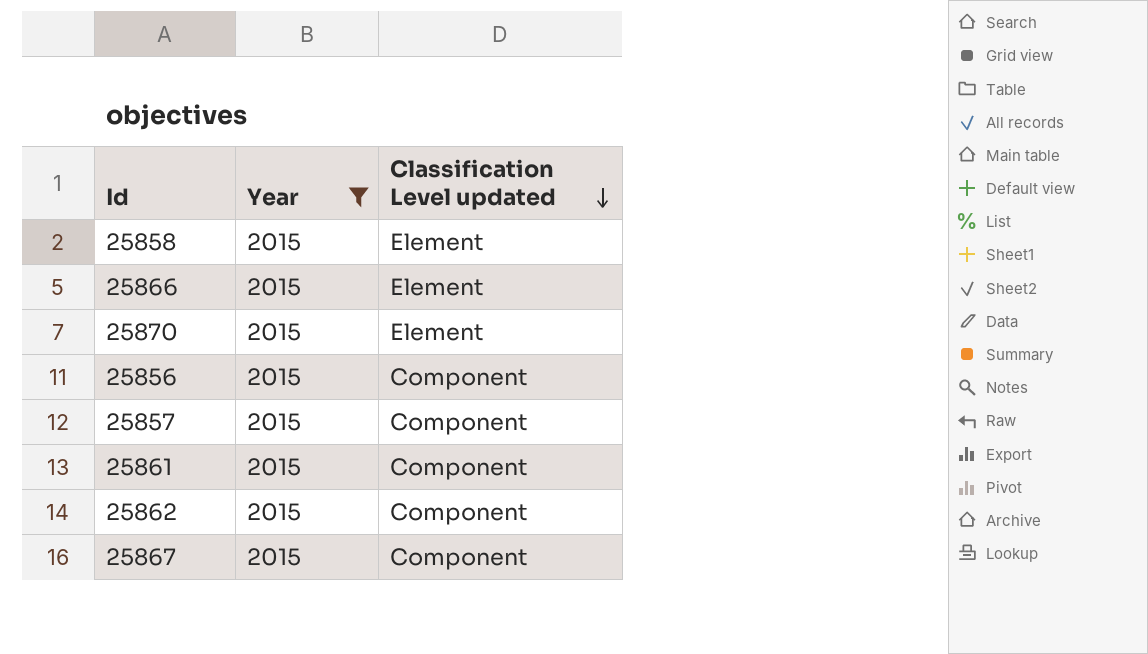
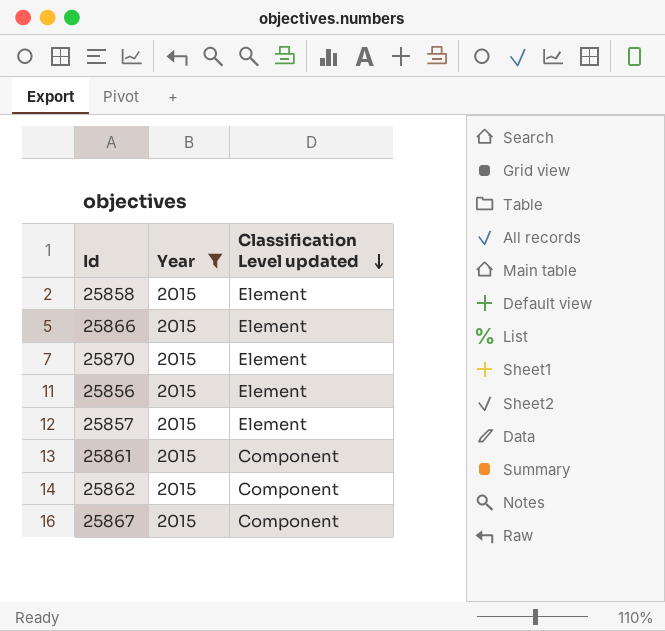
25856 | Classification Level updated: Component -> Element
25857 | Classification Level updated: Component -> Element

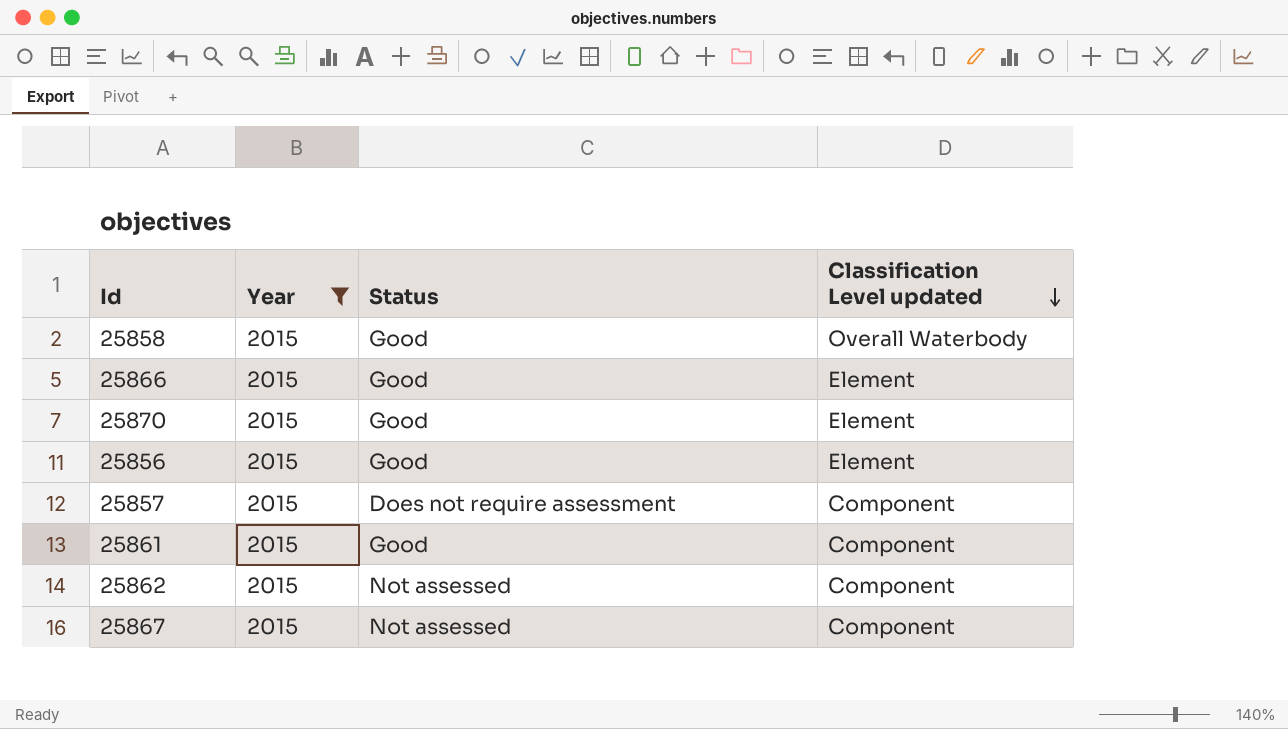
column Status | position: none -> 3
25858 | Classification Level updated: Element -> Overall Waterbody
25857 | Classification Level updated: Element -> Component

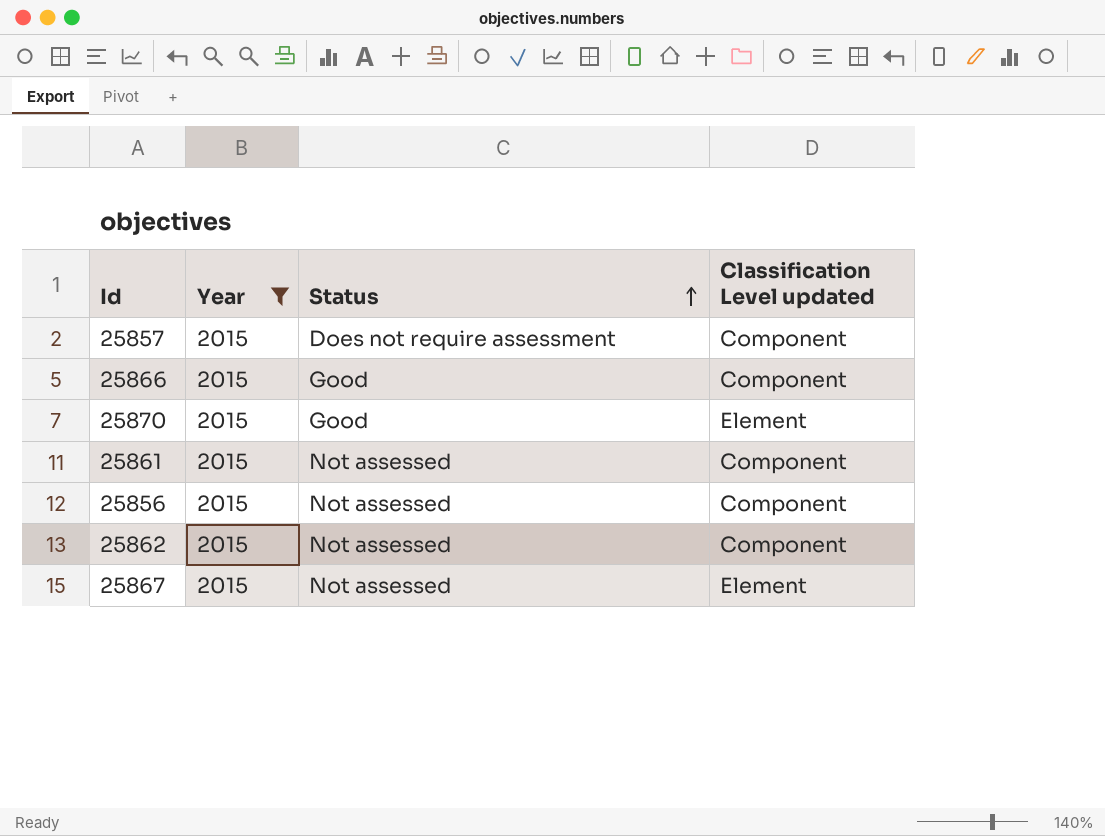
row order: Classification Level updated descending -> Status ascending
row 25858: 2015 | Good | Overall Waterbody -> none
25866 | Classification Level updated: Element -> Component
25861 | Status: Good -> Not assessed
25856 | Status: Good -> Not assessed
25856 | Classification Level updated: Element -> Component
25867 | Classification Level updated: Component -> Element

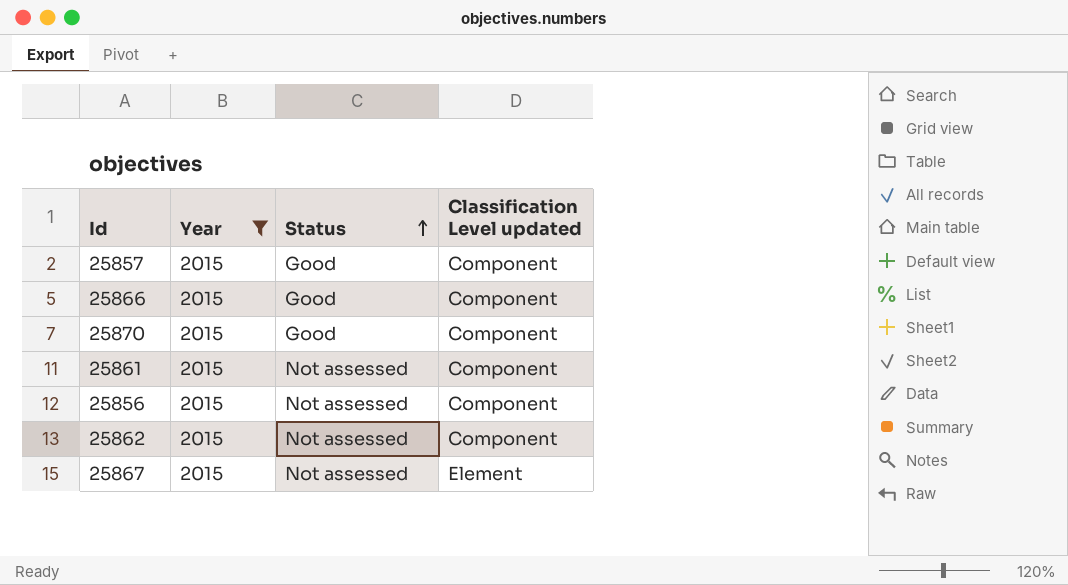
25857 | Status: Does not require assessment -> Good
25870 | Classification Level updated: Element -> Component

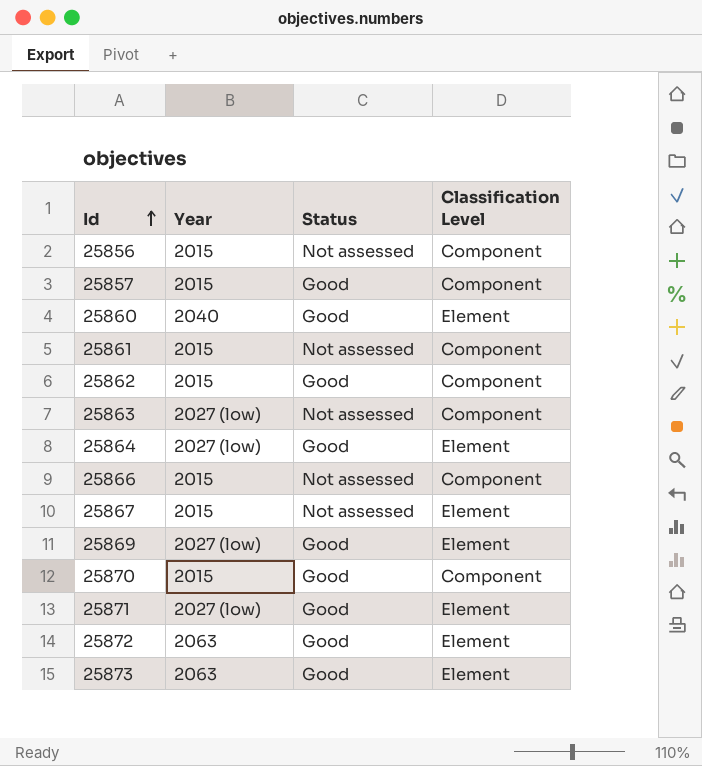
filter: Year = 2015 -> none
row order: Status ascending -> Id ascending
column name: Classification Level updated -> Classification Level
25862 | Status: Not assessed -> Good
25866 | Status: Good -> Not assessed

